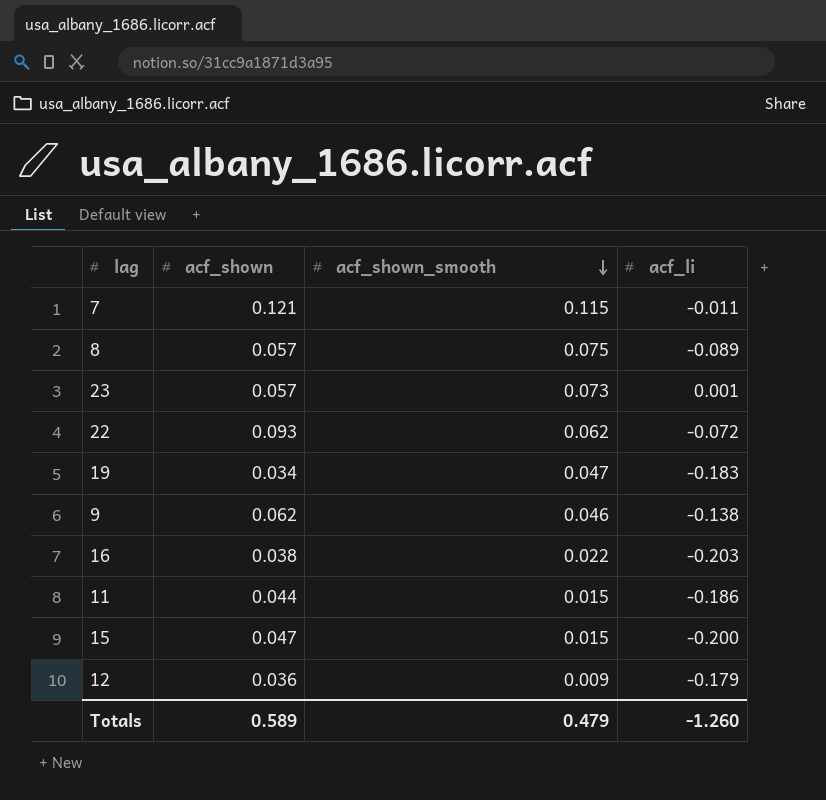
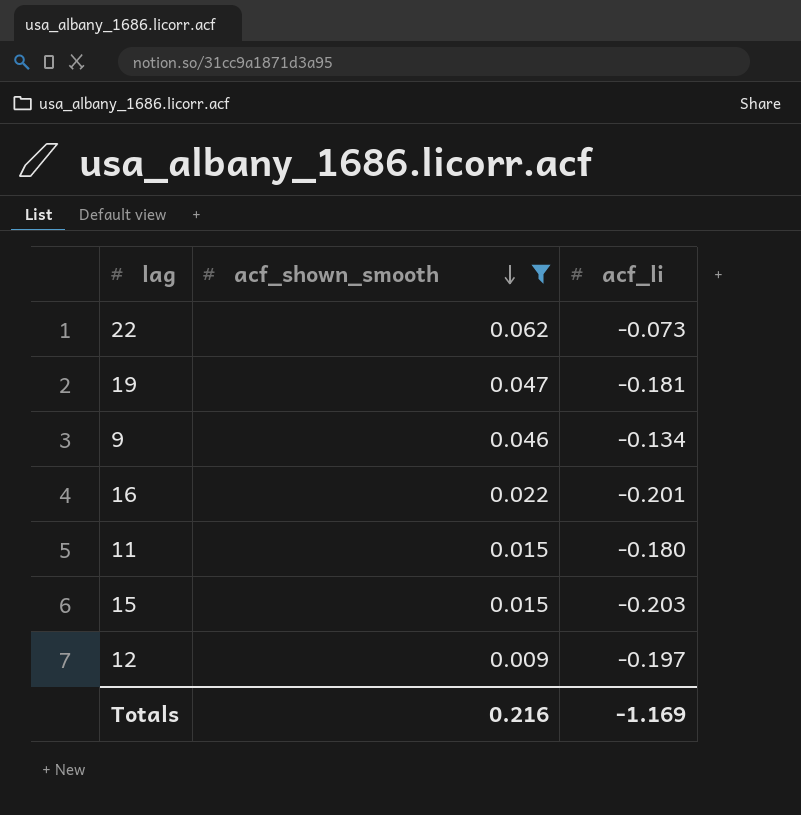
filter: none -> acf_shown_smooth <= 0.062
column acf_shown | position: 2 -> none
22 | acf_li: -0.072 -> -0.073
19 | acf_li: -0.183 -> -0.181
9 | acf_li: -0.138 -> -0.134
16 | acf_li: -0.203 -> -0.201
11 | acf_li: -0.186 -> -0.180
15 | acf_li: -0.200 -> -0.203
12 | acf_li: -0.179 -> -0.197
Totals | acf_shown_smooth: 0.479 -> 0.216
Totals | acf_li: -1.260 -> -1.169

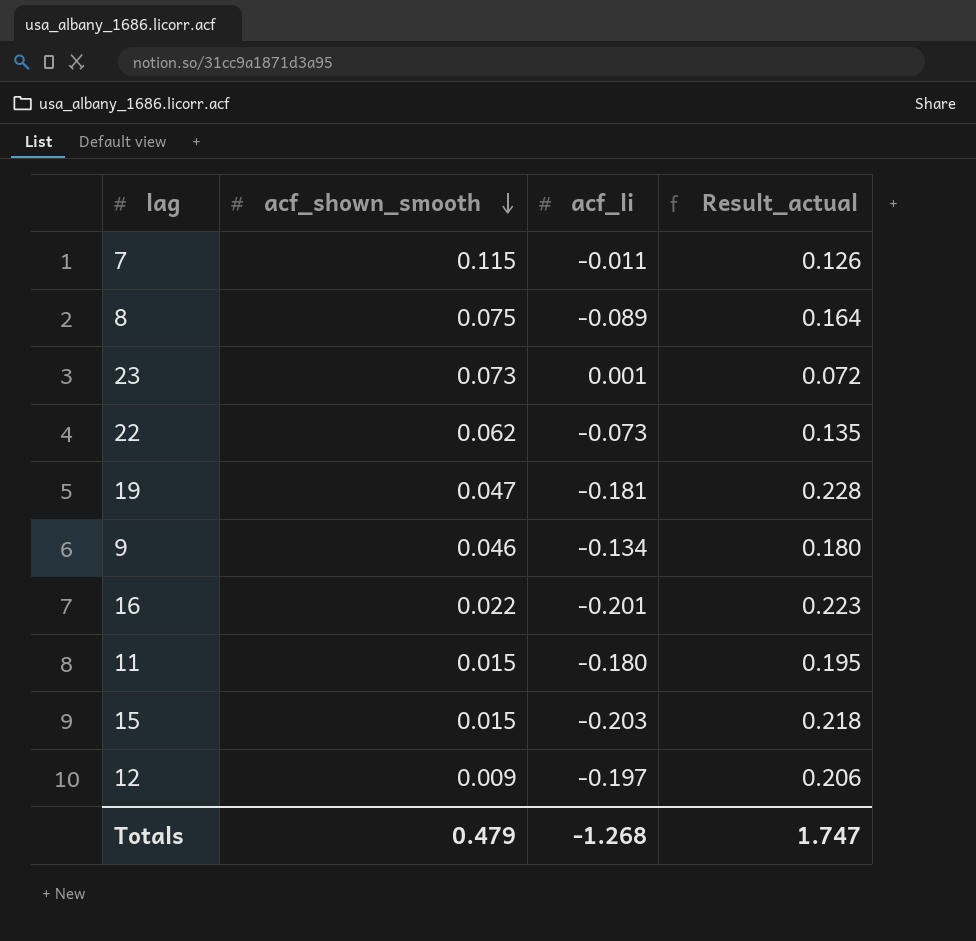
filter: acf_shown_smooth <= 0.062 -> none
column Result_actual | formula: none -> [acf_shown_smooth] - [acf_li]
Totals | acf_shown_smooth: 0.216 -> 0.479
Totals | acf_li: -1.169 -> -1.268

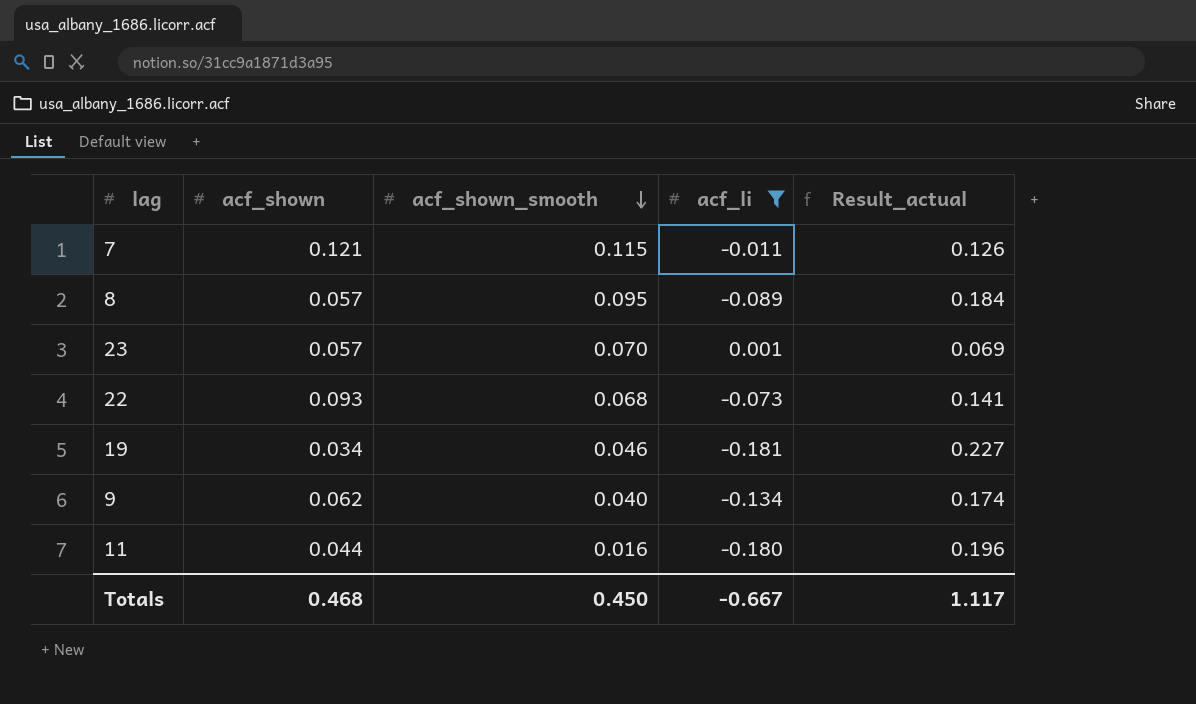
filter: none -> acf_li >= -0.181
column acf_shown | position: none -> 2
8 | acf_shown_smooth: 0.075 -> 0.095
8 | Result_actual: 0.164 -> 0.184
23 | acf_shown_smooth: 0.073 -> 0.070
23 | Result_actual: 0.072 -> 0.069
22 | acf_shown_smooth: 0.062 -> 0.068
22 | Result_actual: 0.135 -> 0.141
19 | acf_shown_smooth: 0.047 -> 0.046
19 | Result_actual: 0.228 -> 0.227
9 | acf_shown_smooth: 0.046 -> 0.040
9 | Result_actual: 0.180 -> 0.174
11 | acf_shown_smooth: 0.015 -> 0.016
11 | Result_actual: 0.195 -> 0.196
Totals | acf_shown_smooth: 0.479 -> 0.450
Totals | acf_li: -1.268 -> -0.667
Totals | Result_actual: 1.747 -> 1.117

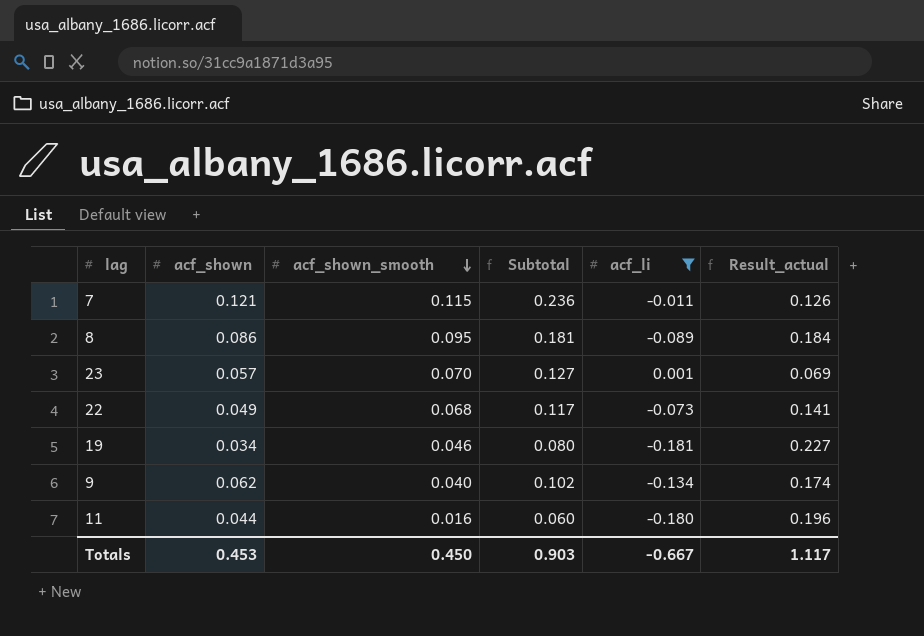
column Subtotal | formula: none -> [acf_shown] + [acf_shown_smooth]
8 | acf_shown: 0.057 -> 0.086
22 | acf_shown: 0.093 -> 0.049
Totals | acf_shown: 0.468 -> 0.453

